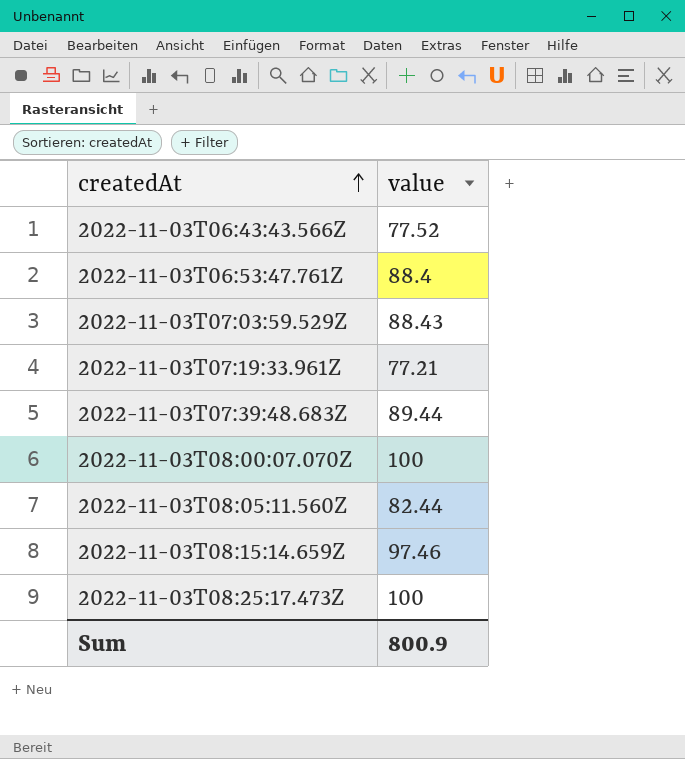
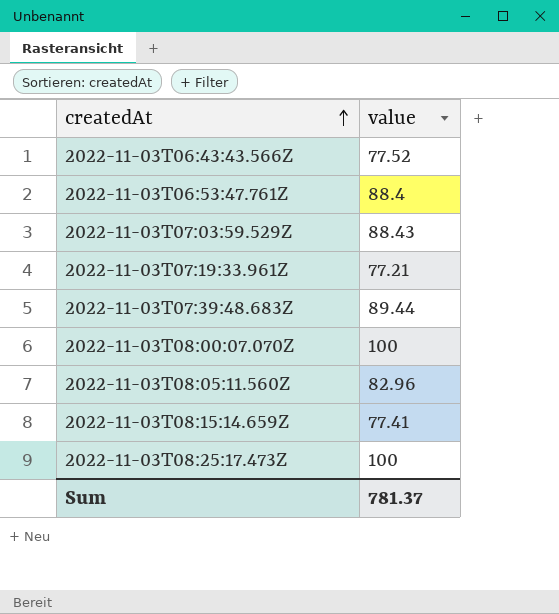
2022-11-03T08:05:11.560Z | value: 82.44 -> 82.96
2022-11-03T08:15:14.659Z | value: 97.46 -> 77.41
Sum | value: 800.9 -> 781.37

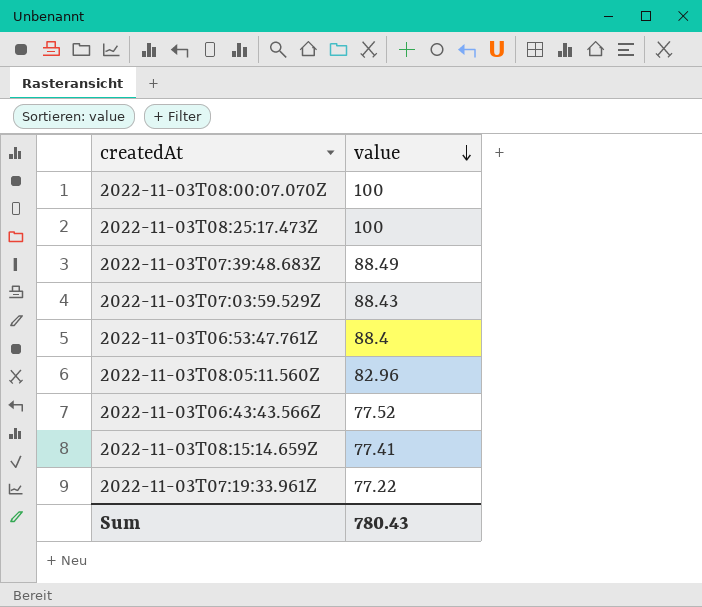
row order: createdAt ascending -> value descending
2022-11-03T07:39:48.683Z | value: 89.44 -> 88.49
2022-11-03T07:19:33.961Z | value: 77.21 -> 77.22
Sum | value: 781.37 -> 780.43

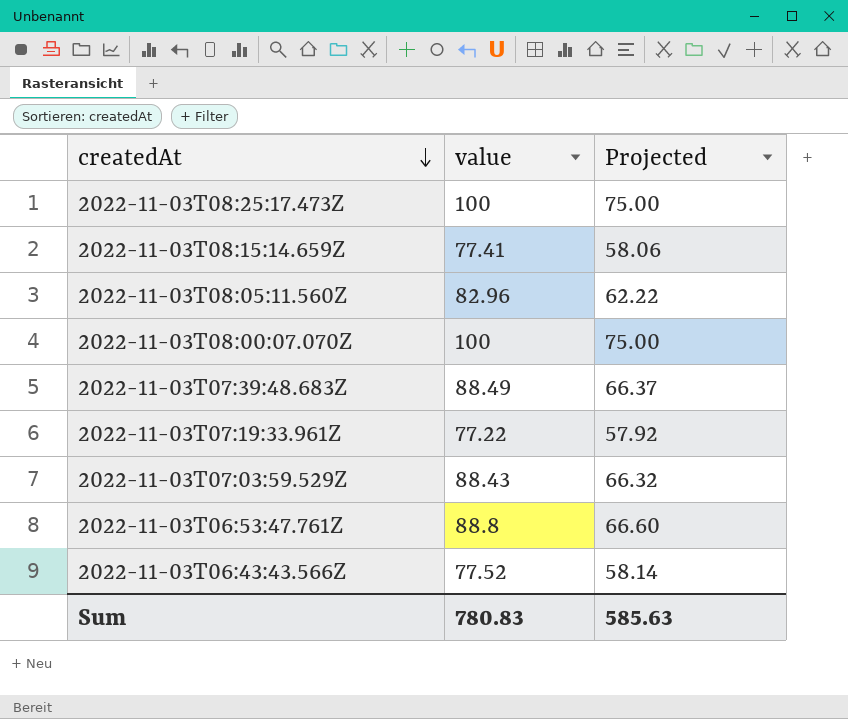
row order: value descending -> createdAt descending
column Projected | formula: none -> [value] * 0.75
2022-11-03T06:53:47.761Z | value: 88.4 -> 88.8
Sum | value: 780.43 -> 780.83

